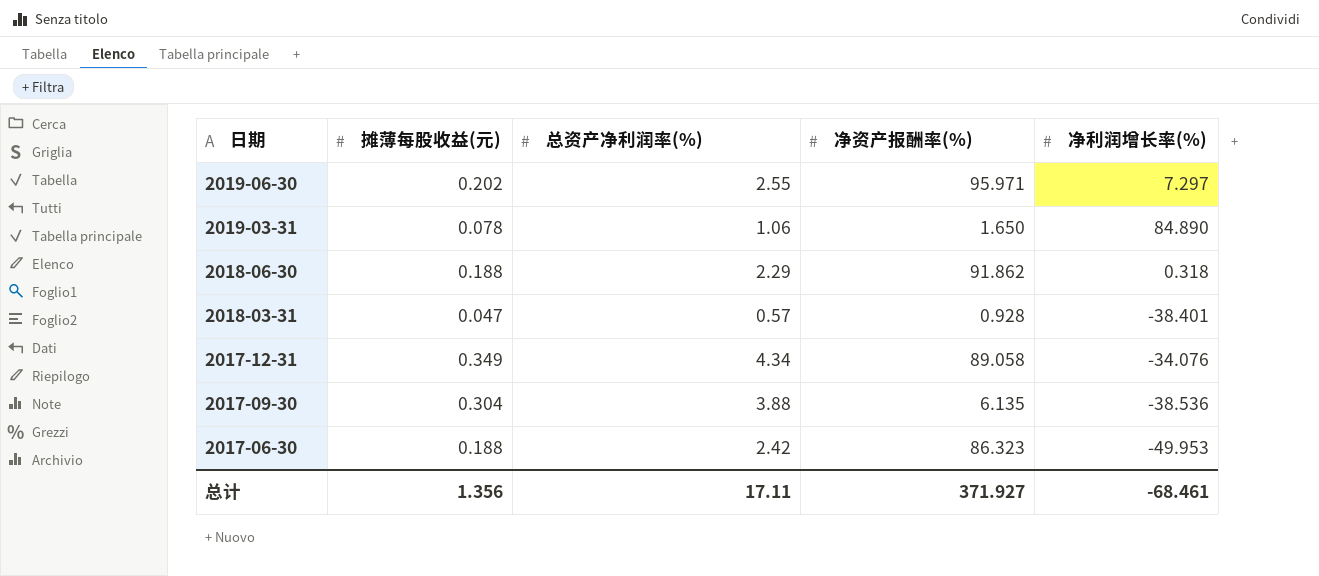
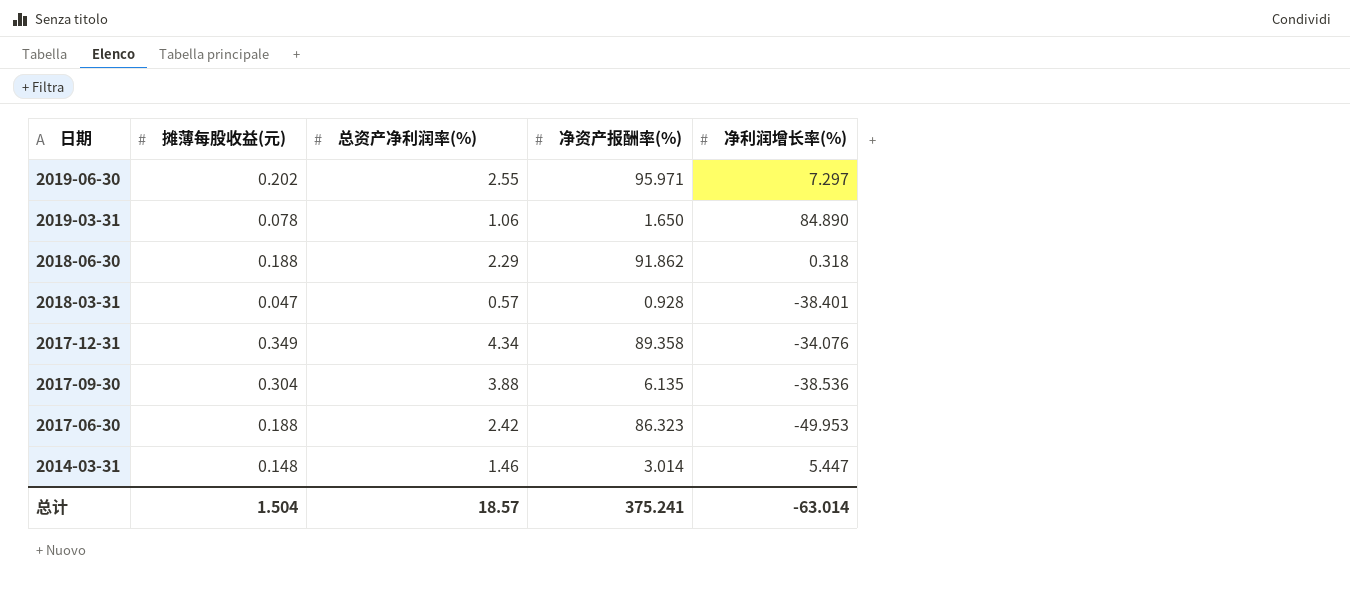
2017-12-31 | 净资产报酬率(%): 89.058 -> 89.358
row 2014-03-31: none -> 0.148 | 1.46 | 3.014 | 5.447
总计 | 摊薄每股收益(元): 1.356 -> 1.504
总计 | 总资产净利润率(%): 17.11 -> 18.57
总计 | 净资产报酬率(%): 371.927 -> 375.241
总计 | 净利润增长率(%): -68.461 -> -63.014

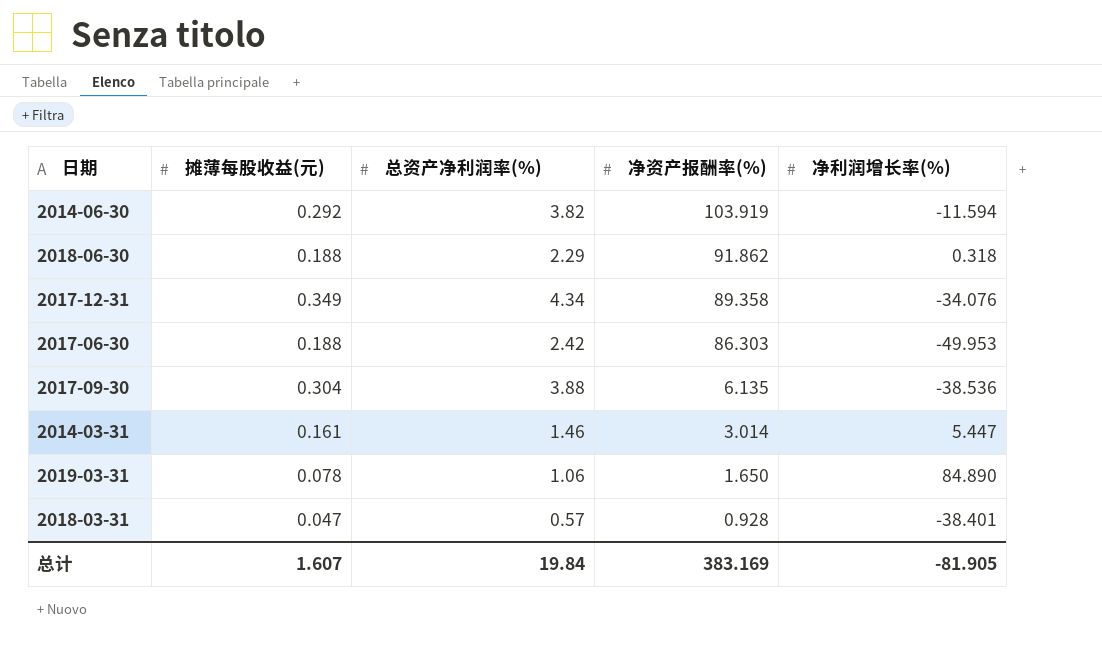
row order: 日期 descending -> 净资产报酬率(%) descending
row 2019-06-30: 0.202 | 2.55 | 95.971 | 7.297 -> none
row 2014-06-30: none -> 0.292 | 3.82 | 103.919 | -11.594
2017-06-30 | 净资产报酬率(%): 86.323 -> 86.303
2014-03-31 | 摊薄每股收益(元): 0.148 -> 0.161
总计 | 摊薄每股收益(元): 1.504 -> 1.607
总计 | 总资产净利润率(%): 18.57 -> 19.84
总计 | 净资产报酬率(%): 375.241 -> 383.169
总计 | 净利润增长率(%): -63.014 -> -81.905

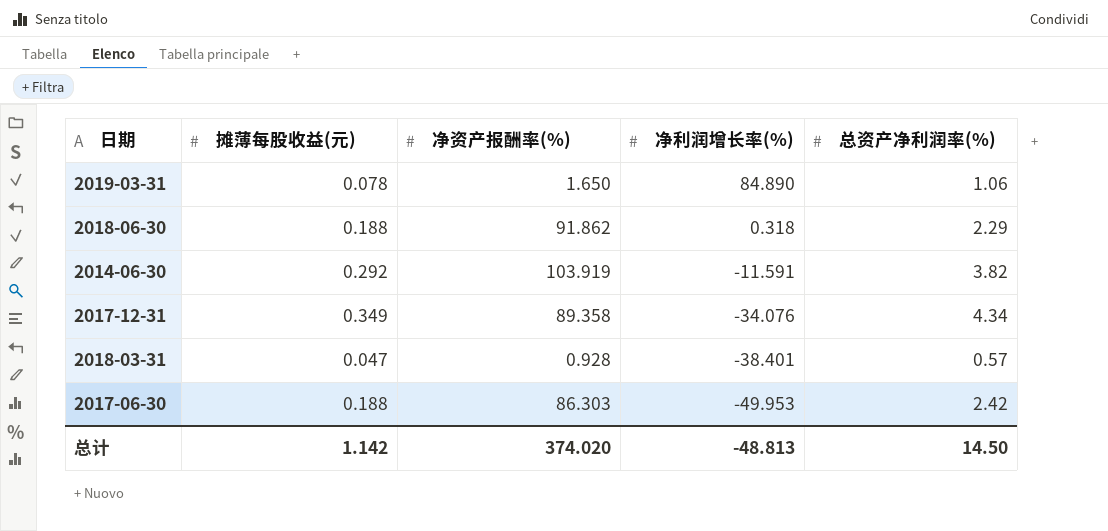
row order: 净资产报酬率(%) descending -> 净利润增长率(%) descending
column 总资产净利润率(%) | position: 3 -> 5
row 2017-09-30: 0.304 | 3.88 | 6.135 | -38.536 -> none
row 2014-03-31: 0.161 | 1.46 | 3.014 | 5.447 -> none
2014-06-30 | 净利润增长率(%): -11.594 -> -11.591
总计 | 摊薄每股收益(元): 1.607 -> 1.142
总计 | 净资产报酬率(%): 383.169 -> 374.020
总计 | 净利润增长率(%): -81.905 -> -48.813
总计 | 总资产净利润率(%): 19.84 -> 14.50

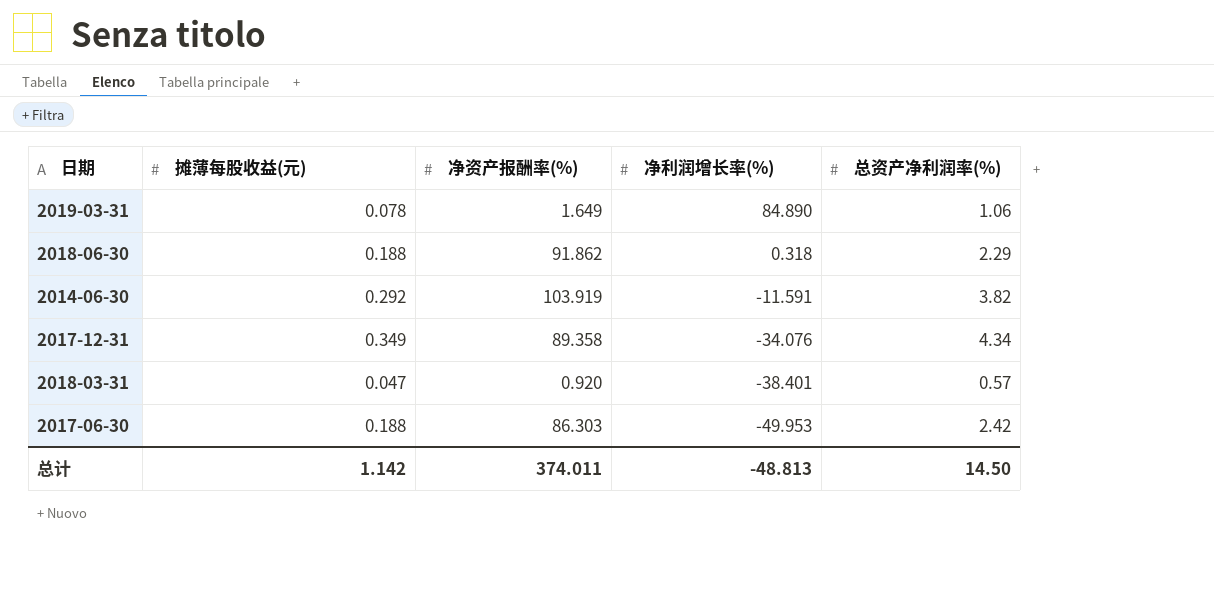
2019-03-31 | 净资产报酬率(%): 1.650 -> 1.649
2018-03-31 | 净资产报酬率(%): 0.928 -> 0.920
总计 | 净资产报酬率(%): 374.020 -> 374.011

